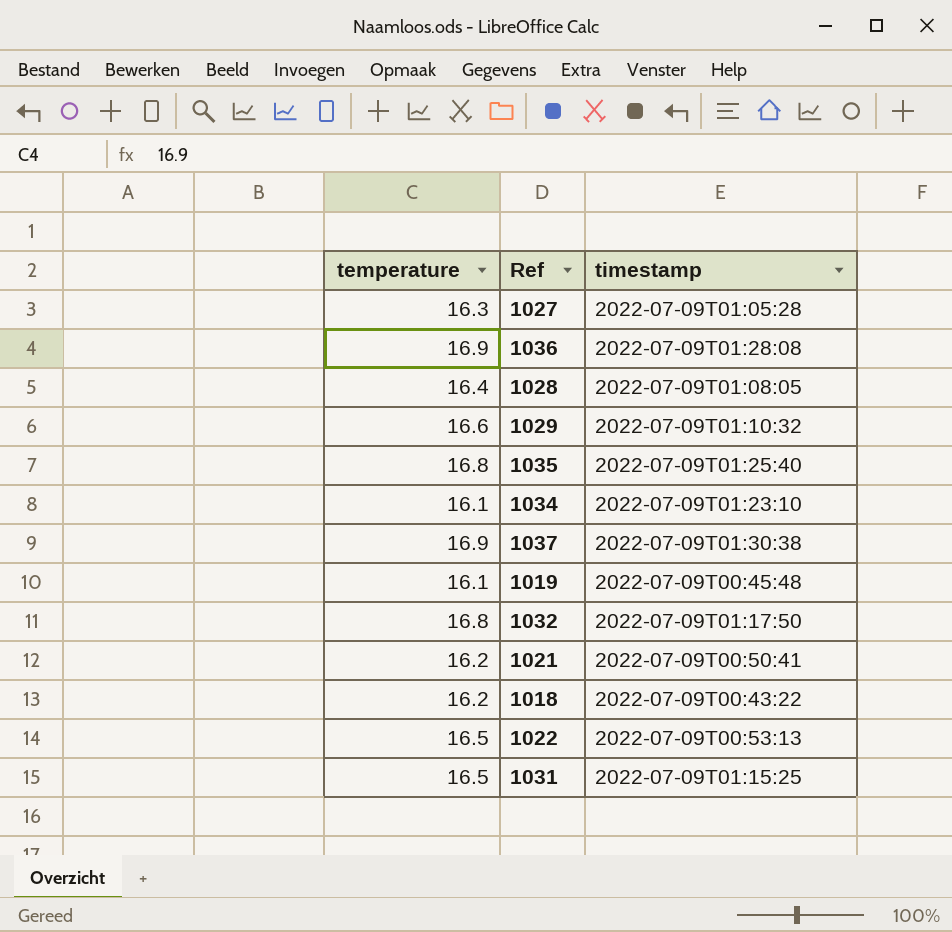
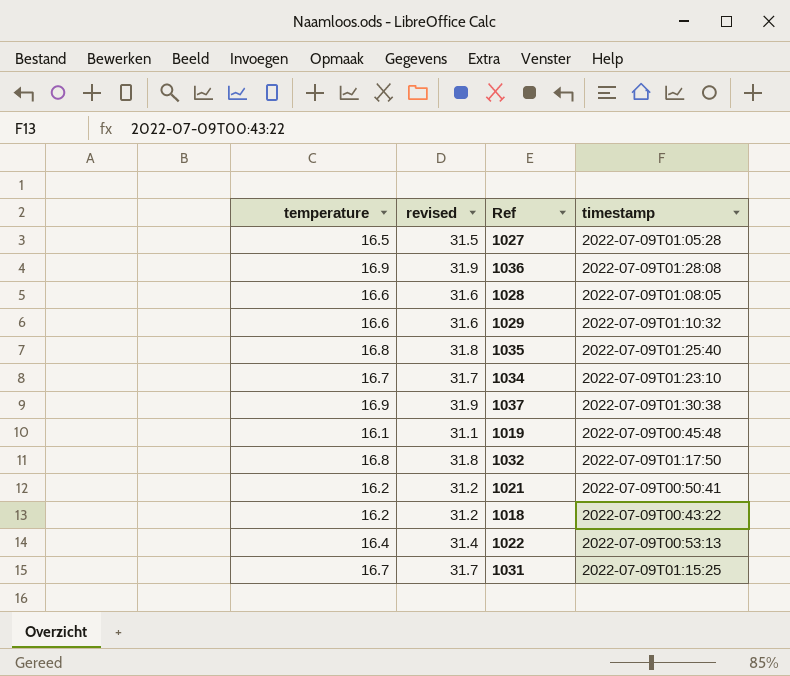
column revised | formula: none -> [temperature] + 15
1027 | temperature: 16.3 -> 16.5
1028 | temperature: 16.4 -> 16.6
1034 | temperature: 16.1 -> 16.7
1022 | temperature: 16.5 -> 16.4
1031 | temperature: 16.5 -> 16.7

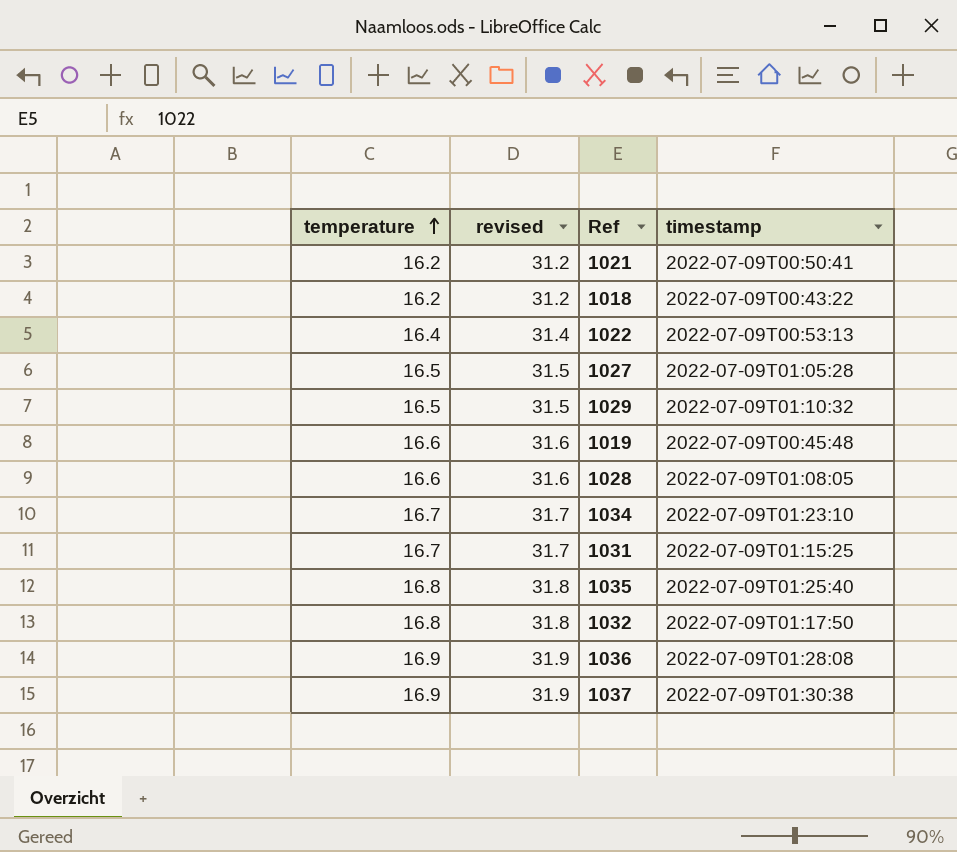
row order: none -> temperature ascending
1029 | temperature: 16.6 -> 16.5
1029 | revised: 31.6 -> 31.5
1019 | temperature: 16.1 -> 16.6
1019 | revised: 31.1 -> 31.6

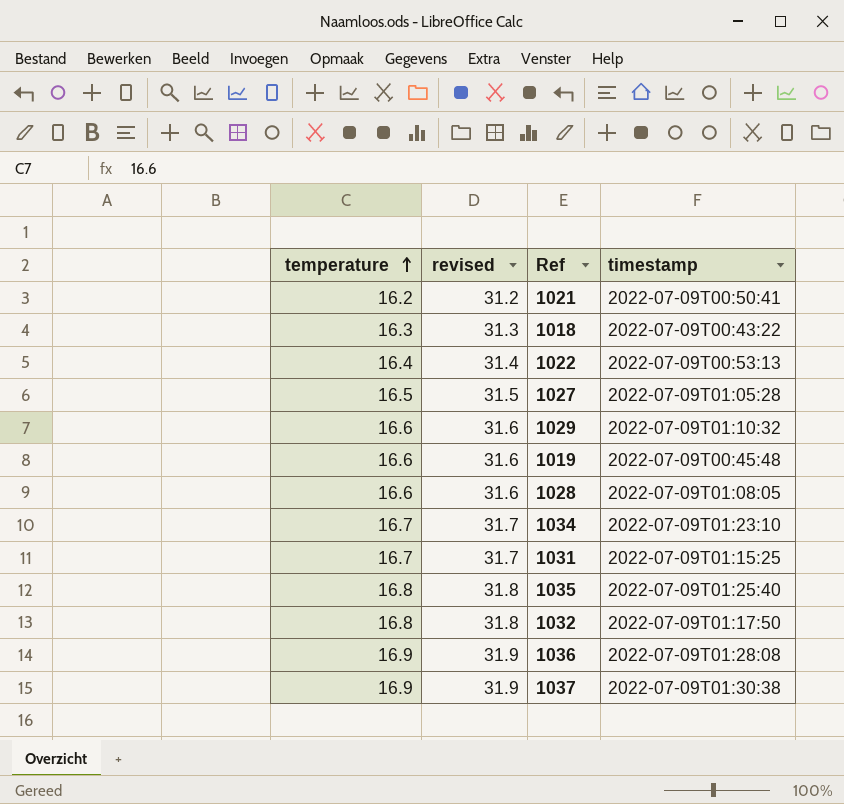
1018 | temperature: 16.2 -> 16.3
1018 | revised: 31.2 -> 31.3
1029 | temperature: 16.5 -> 16.6
1029 | revised: 31.5 -> 31.6

